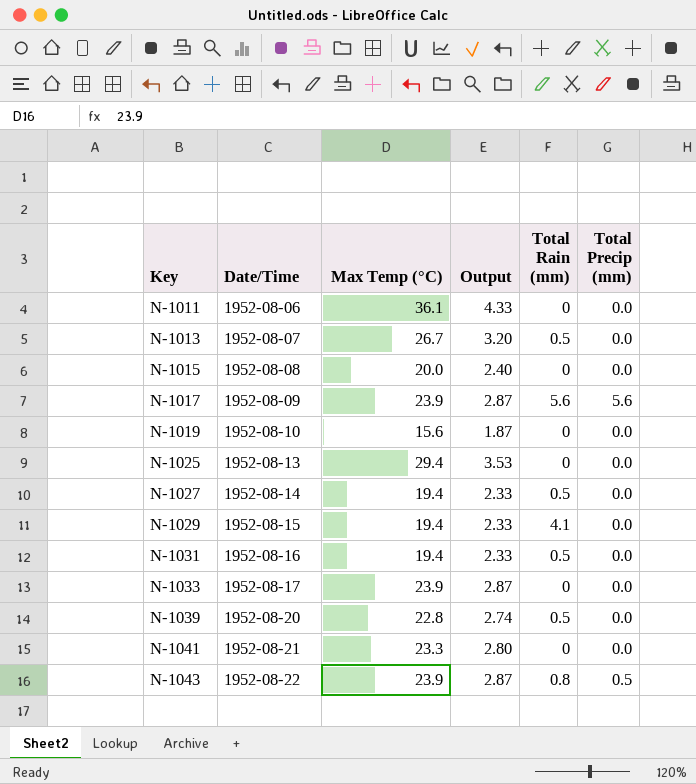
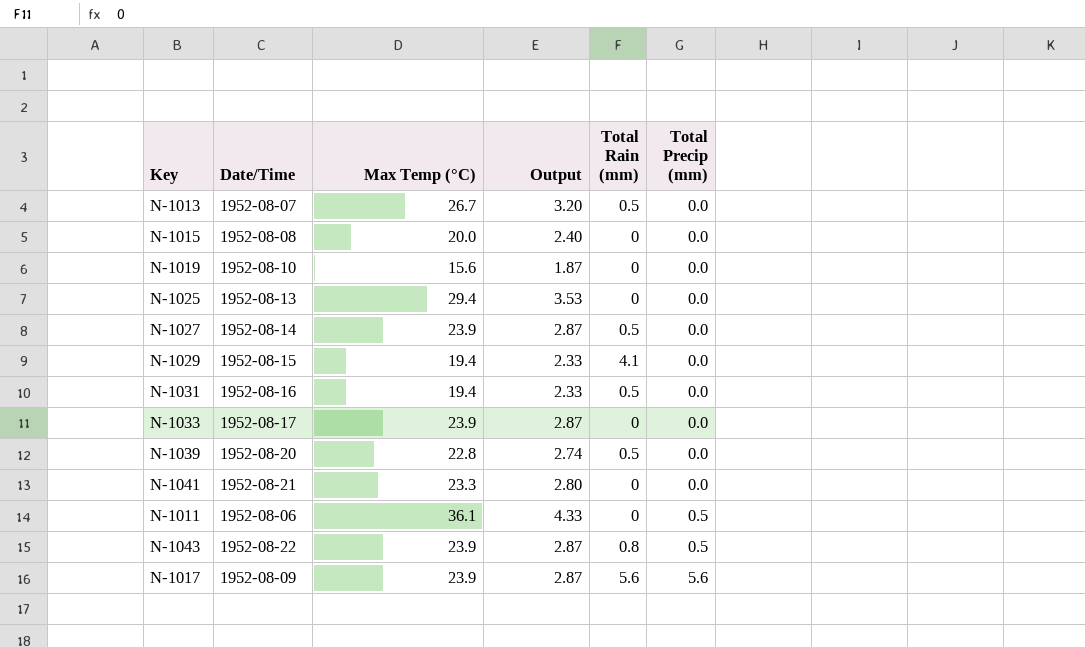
row order: Key ascending -> Total Precip (mm) ascending
N-1027 | Max Temp (°C): 19.4 -> 23.9
N-1027 | Output: 2.33 -> 2.87
N-1011 | Total Precip (mm): 0.0 -> 0.5

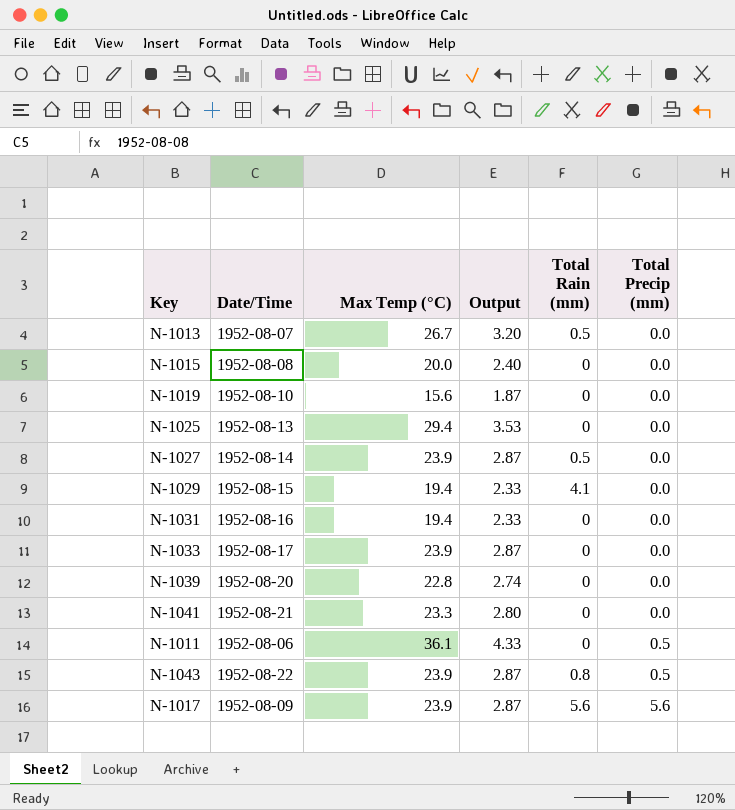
N-1031 | Total Rain (mm): 0.5 -> 0
N-1039 | Total Rain (mm): 0.5 -> 0

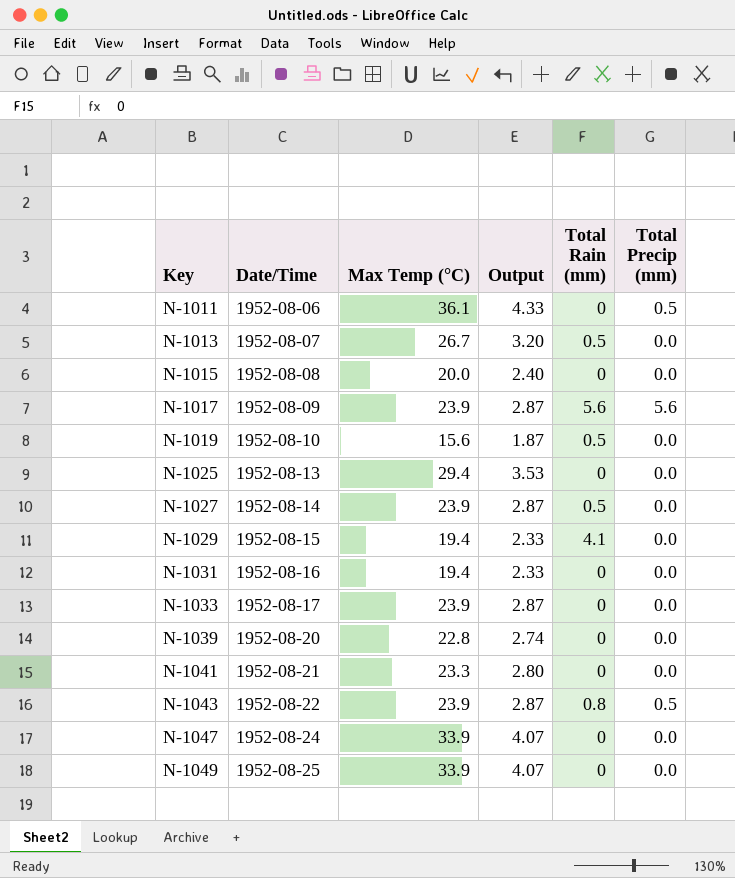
row order: Total Precip (mm) ascending -> Key ascending
N-1019 | Total Rain (mm): 0 -> 0.5
row N-1047: none -> 1952-08-24 | 33.9 | 4.07 | 0 | 0.0
row N-1049: none -> 1952-08-25 | 33.9 | 4.07 | 0 | 0.0

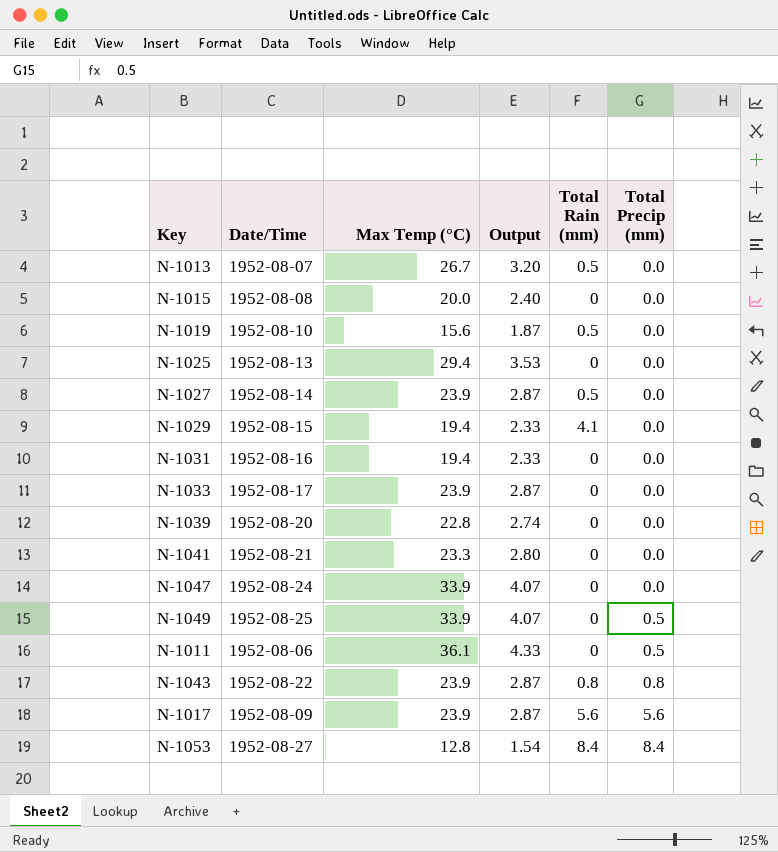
row order: Key ascending -> Total Precip (mm) ascending
N-1049 | Total Precip (mm): 0.0 -> 0.5
N-1043 | Total Precip (mm): 0.5 -> 0.8
row N-1053: none -> 1952-08-27 | 12.8 | 1.54 | 8.4 | 8.4

